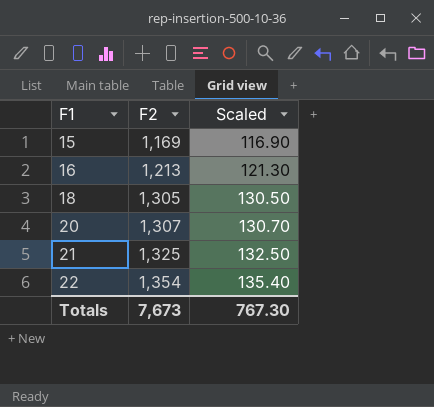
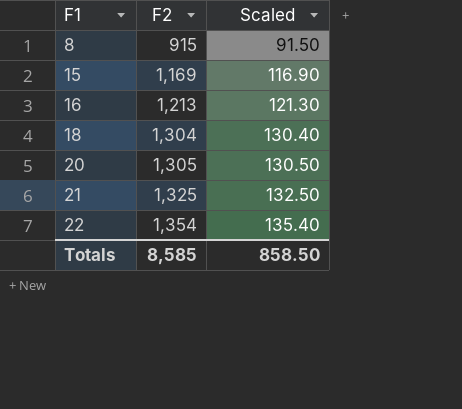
row 8: none -> 915 | 91.50
18 | F2: 1,305 -> 1,304
18 | Scaled: 130.50 -> 130.40
20 | F2: 1,307 -> 1,305
20 | Scaled: 130.70 -> 130.50
Totals | F2: 7,673 -> 8,585
Totals | Scaled: 767.30 -> 858.50

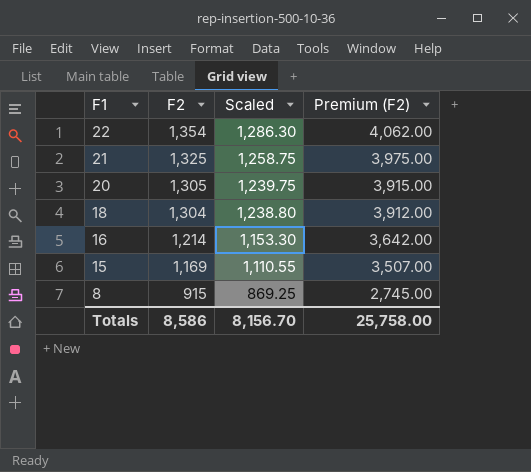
row order: F1 ascending -> F1 descending
column Scaled | formula: [F2] * 0.1 -> [F2] * 0.95
column Premium (F2) | formula: none -> [F2] * 3
16 | F2: 1,213 -> 1,214
Totals | F2: 8,585 -> 8,586
Totals | Scaled: 858.50 -> 8,156.70

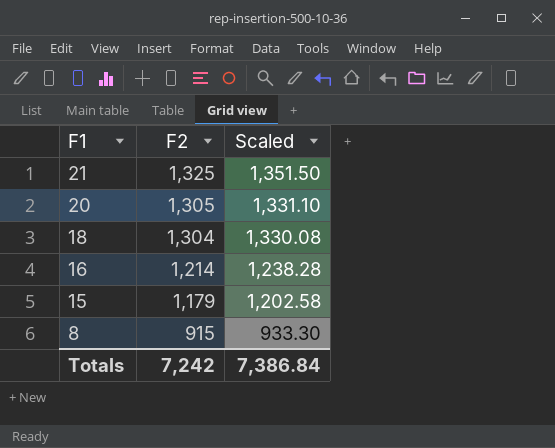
column Premium (F2) | formula: [F2] * 3 -> none
column Scaled | formula: [F2] * 0.95 -> [F2] * 1.02
row 22: 1,354 | 1,286.30 | 4,062.00 -> none
15 | F2: 1,169 -> 1,179
Totals | F2: 8,586 -> 7,242
Totals | Scaled: 8,156.70 -> 7,386.84

